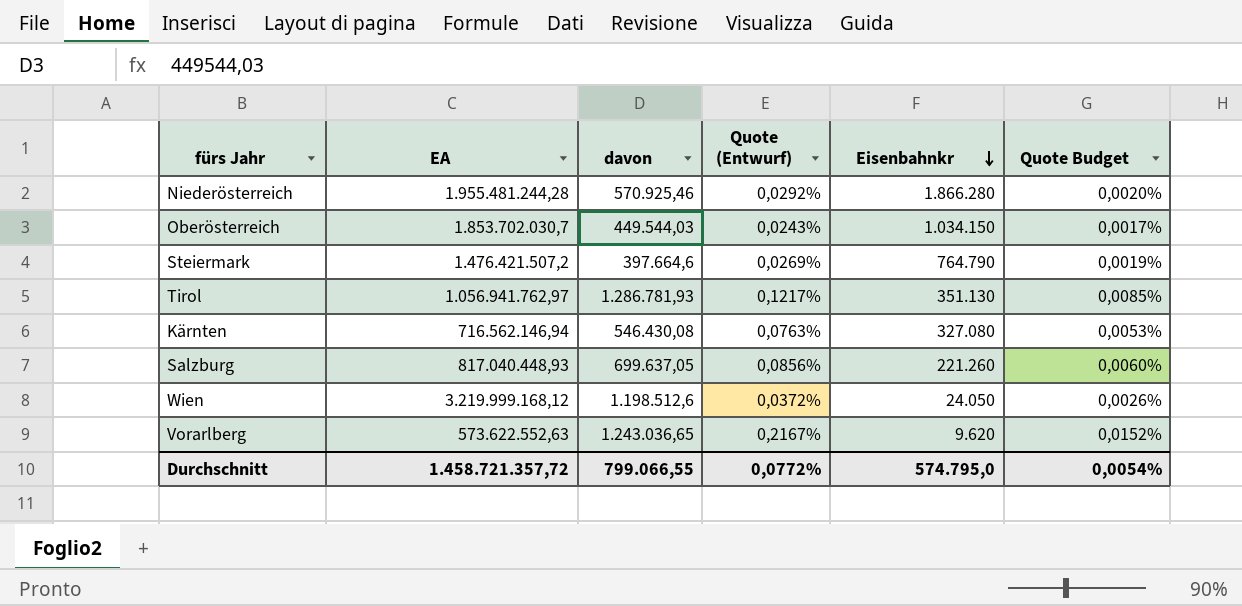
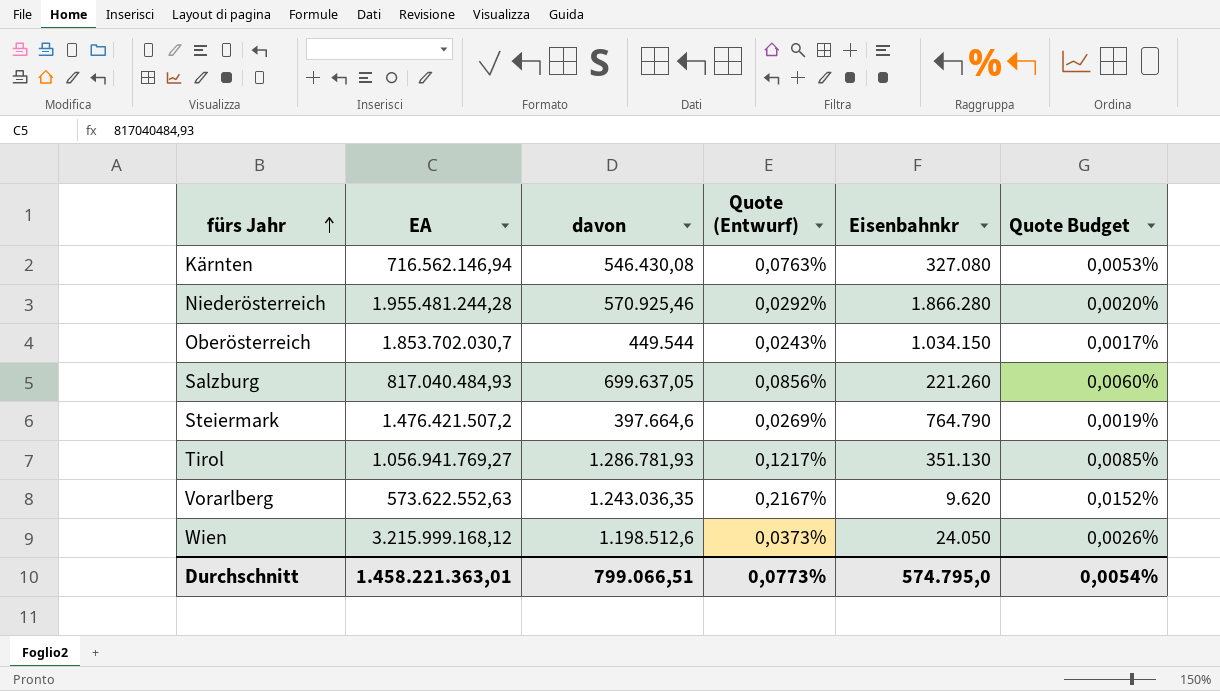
row order: Eisenbahnkr descending -> fürs Jahr ascending
Oberösterreich | davon: 449.544,03 -> 449.544
Salzburg | EA: 817.040.448,93 -> 817.040.484,93
Tirol | EA: 1.056.941.762,97 -> 1.056.941.769,27
Vorarlberg | davon: 1.243.036,65 -> 1.243.036,35
Wien | EA: 3.219.999.168,12 -> 3.215.999.168,12
Wien | Quote (Entwurf): 0,0372% -> 0,0373%
Durchschnitt | EA: 1.458.721.357,72 -> 1.458.221.363,01
Durchschnitt | davon: 799.066,55 -> 799.066,51
Durchschnitt | Quote (Entwurf): 0,0772% -> 0,0773%

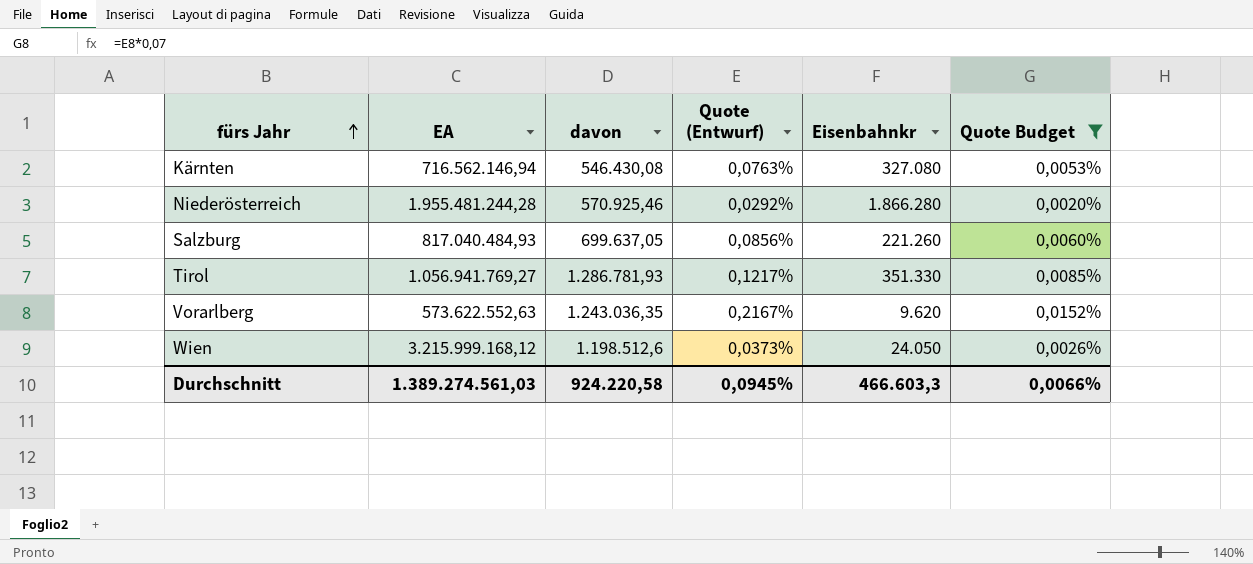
filter: none -> Quote Budget >= 0,0020%
Tirol | Eisenbahnkr: 351.130 -> 351.330
Durchschnitt | EA: 1.458.221.363,01 -> 1.389.274.561,03
Durchschnitt | davon: 799.066,51 -> 924.220,58
Durchschnitt | Quote (Entwurf): 0,0773% -> 0,0945%
Durchschnitt | Eisenbahnkr: 574.795,0 -> 466.603,3
Durchschnitt | Quote Budget: 0,0054% -> 0,0066%

